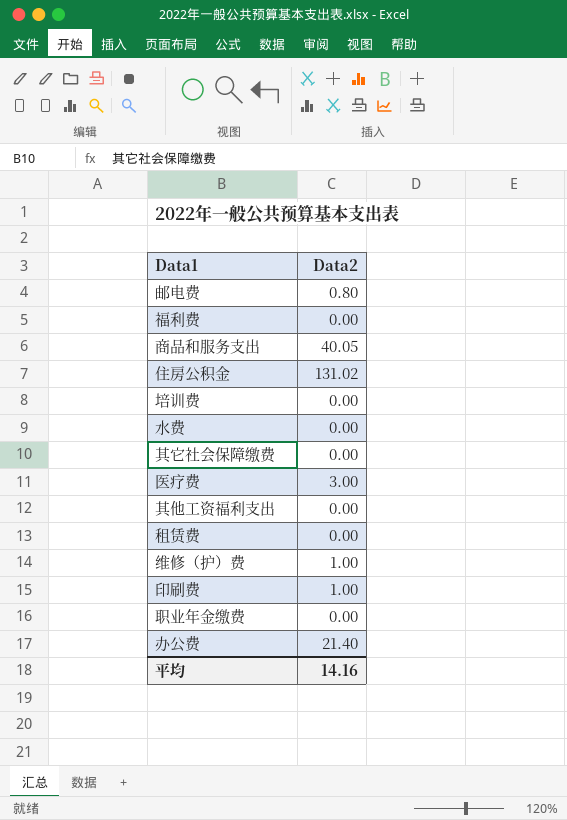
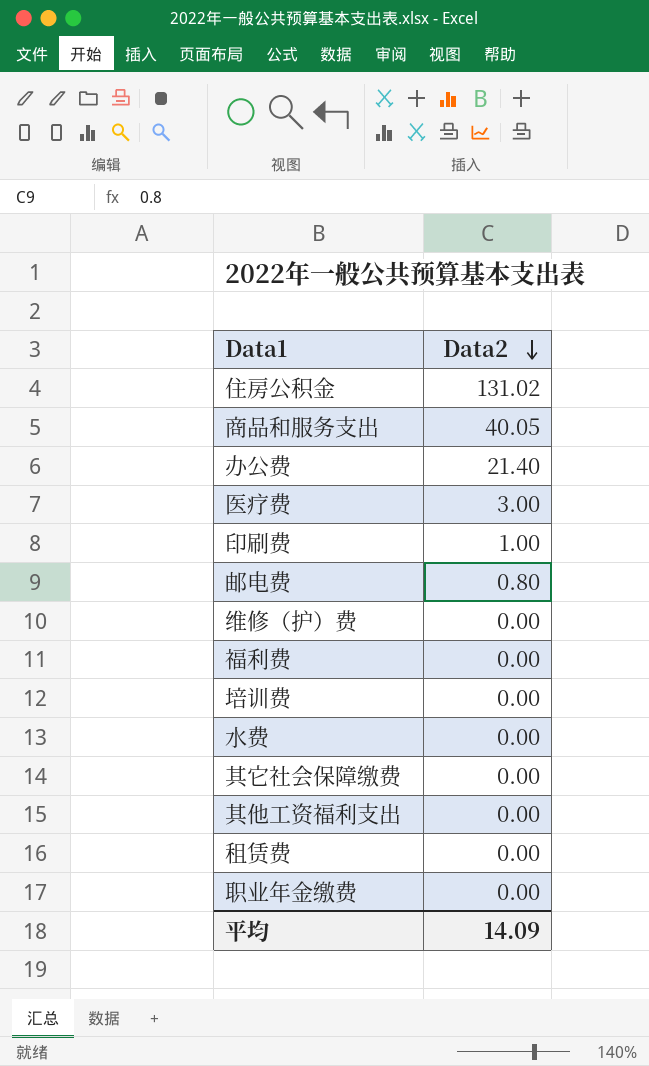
row order: none -> Data2 descending
维修（护）费 | Data2: 1.00 -> 0.00
平均 | Data2: 14.16 -> 14.09

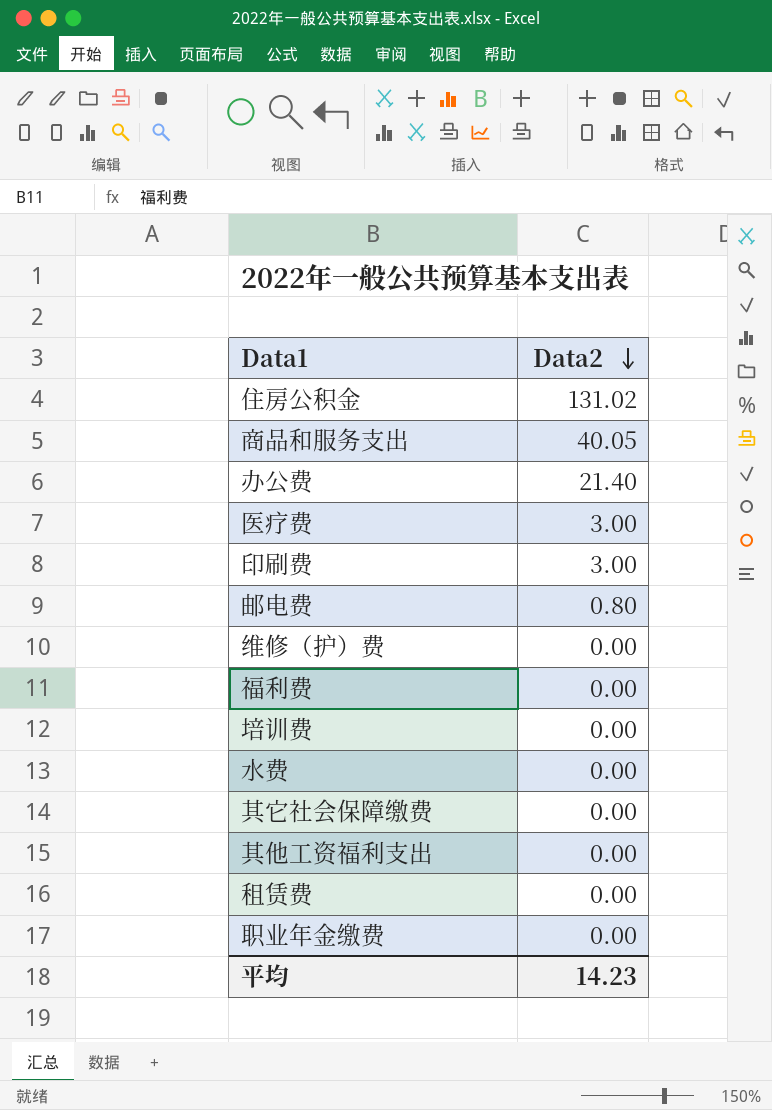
印刷费 | Data2: 1.00 -> 3.00
平均 | Data2: 14.09 -> 14.23

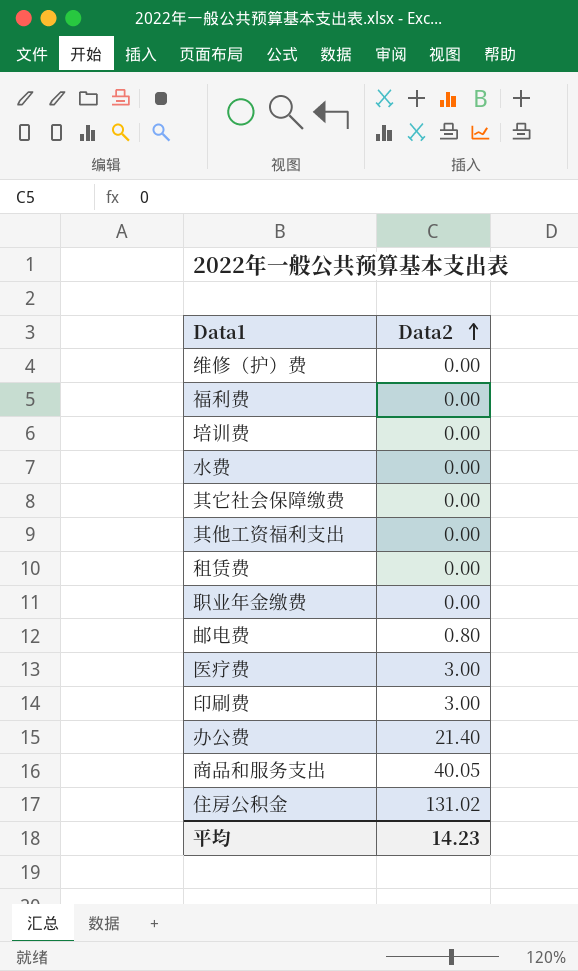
row order: Data2 descending -> Data2 ascending

